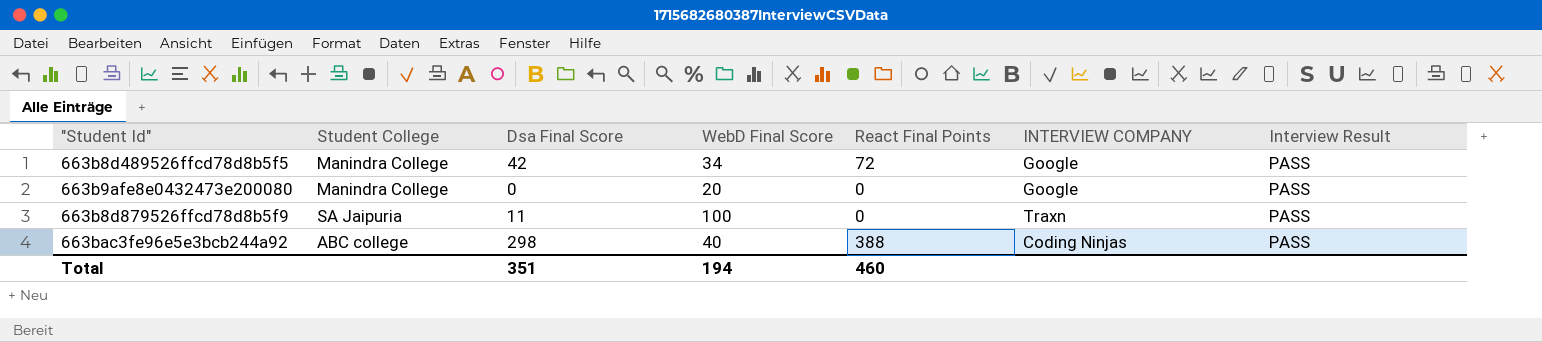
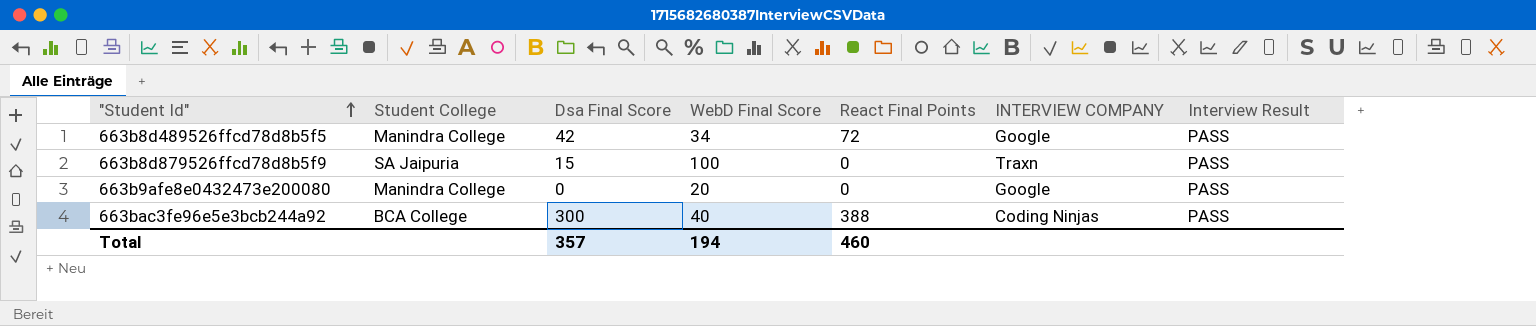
row order: none -> "Student Id" ascending
663b8d879526ffcd78d8b5f9 | Dsa Final Score: 11 -> 15
663bac3fe96e5e3bcb244a92 | Student College: ABC college -> BCA College
663bac3fe96e5e3bcb244a92 | Dsa Final Score: 298 -> 300
Total | Dsa Final Score: 351 -> 357

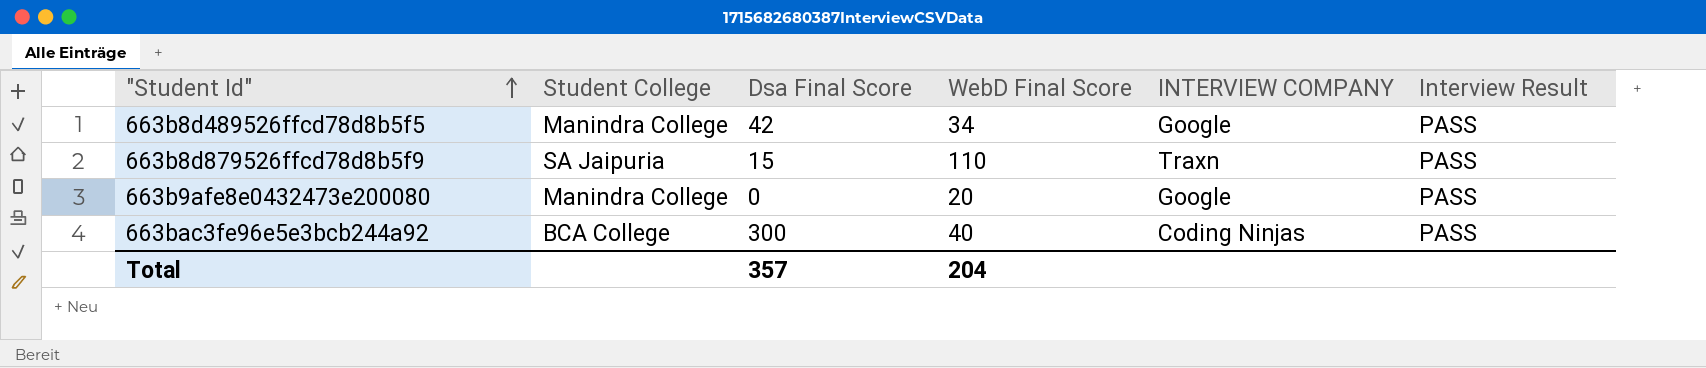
column React Final Points | position: 5 -> none
663b8d879526ffcd78d8b5f9 | WebD Final Score: 100 -> 110
Total | WebD Final Score: 194 -> 204

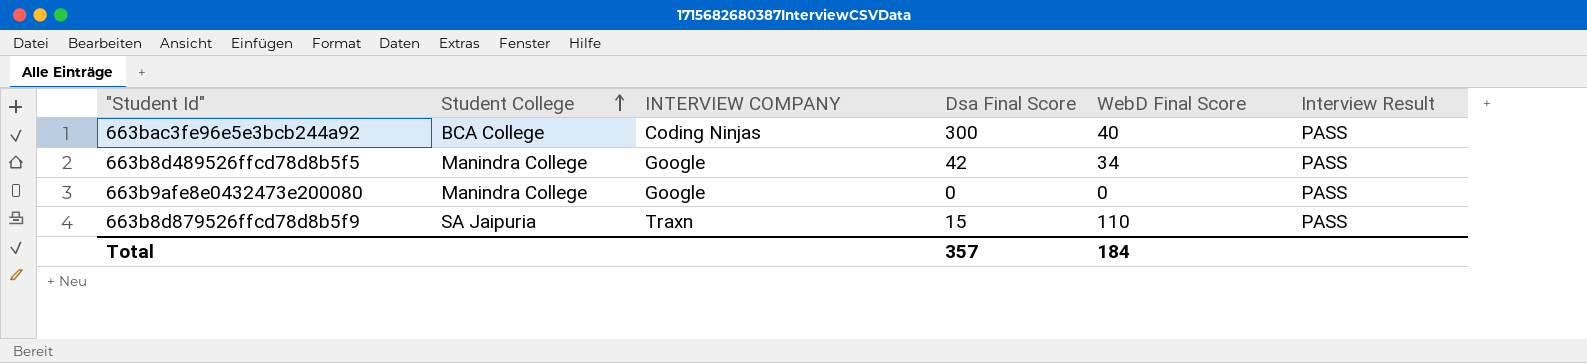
row order: "Student Id" ascending -> Student College ascending
column INTERVIEW COMPANY | position: 5 -> 3
663b9afe8e0432473e200080 | WebD Final Score: 20 -> 0
Total | WebD Final Score: 204 -> 184

